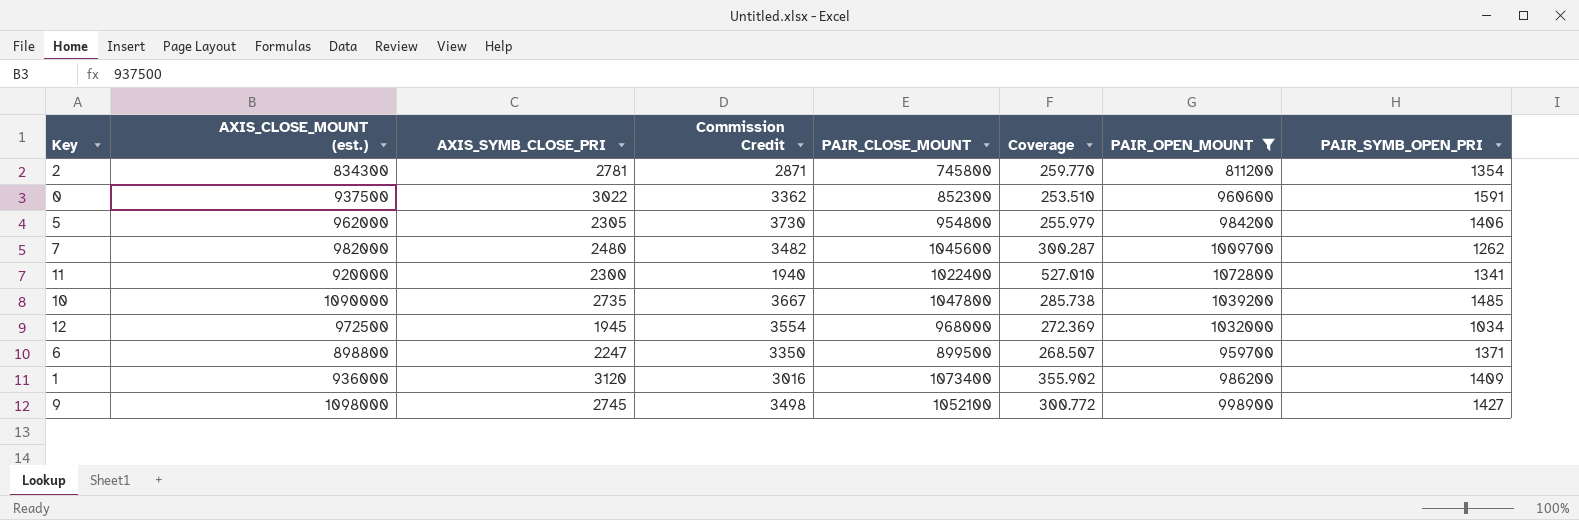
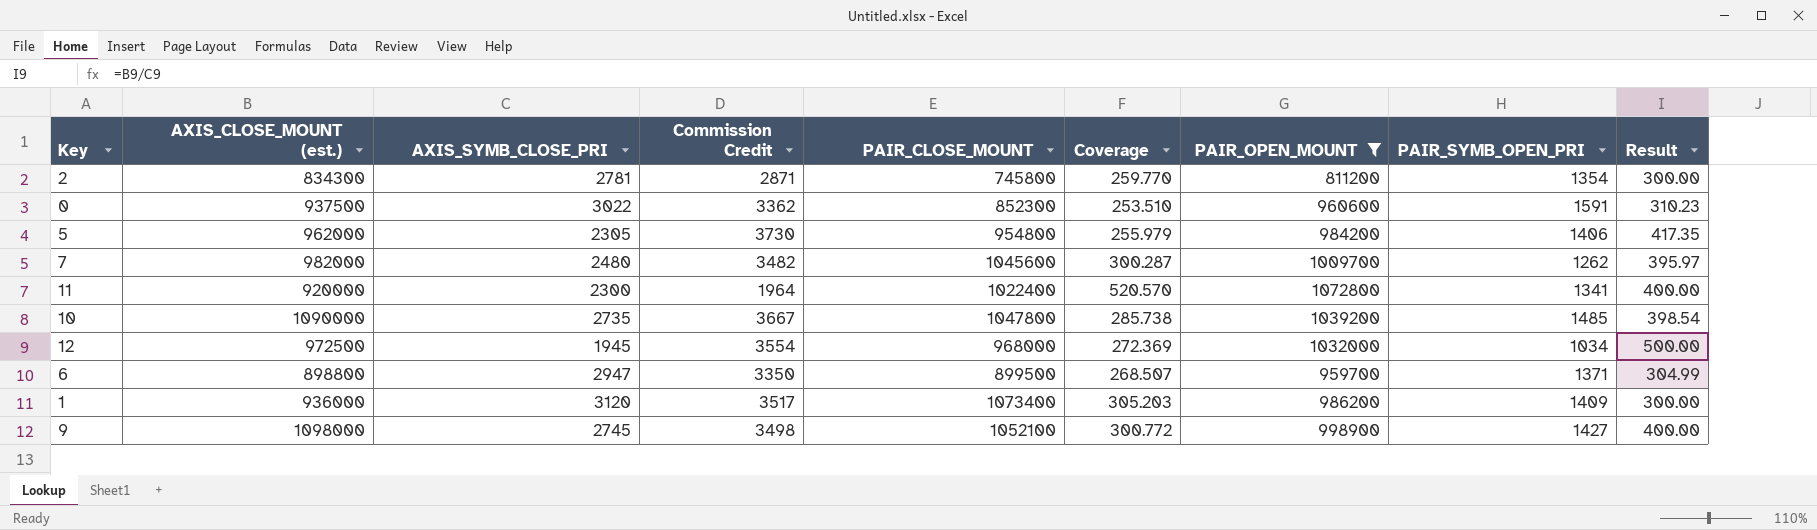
column Result | formula: none -> [AXIS_CLOSE_MOUNT (est.)] / [AXIS_SYMB_CLOSE_PRI]
11 | Commission Credit: 1940 -> 1964
11 | Coverage: 527.010 -> 520.570
6 | AXIS_SYMB_CLOSE_PRI: 2247 -> 2947
1 | Commission Credit: 3016 -> 3517
1 | Coverage: 355.902 -> 305.203

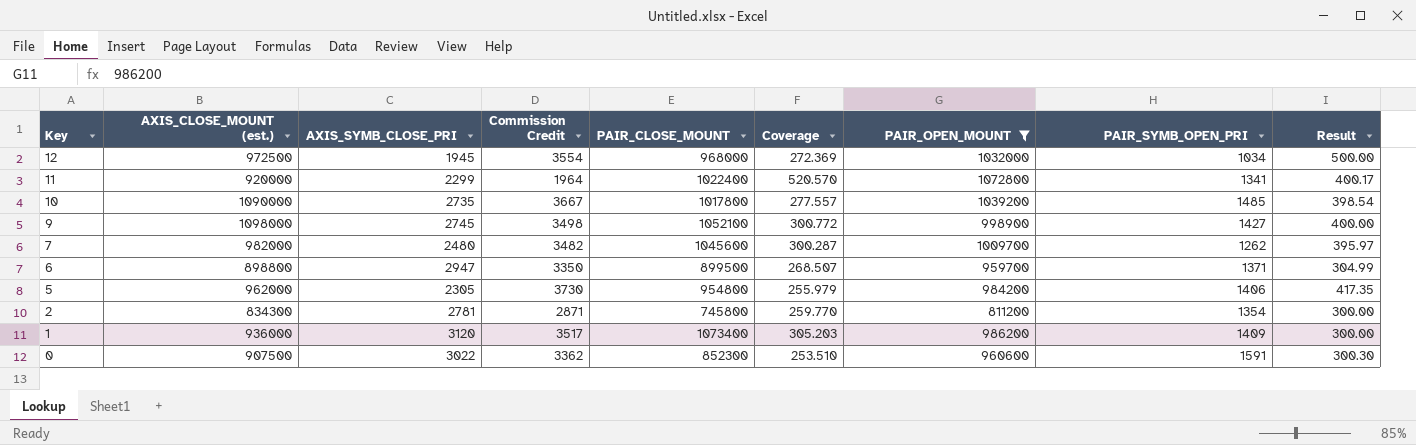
row order: none -> Key descending
11 | AXIS_SYMB_CLOSE_PRI: 2300 -> 2299
11 | Result: 400.00 -> 400.17
10 | PAIR_CLOSE_MOUNT: 1047800 -> 1017800
10 | Coverage: 285.738 -> 277.557
0 | AXIS_CLOSE_MOUNT (est.): 937500 -> 907500
0 | Result: 310.23 -> 300.30

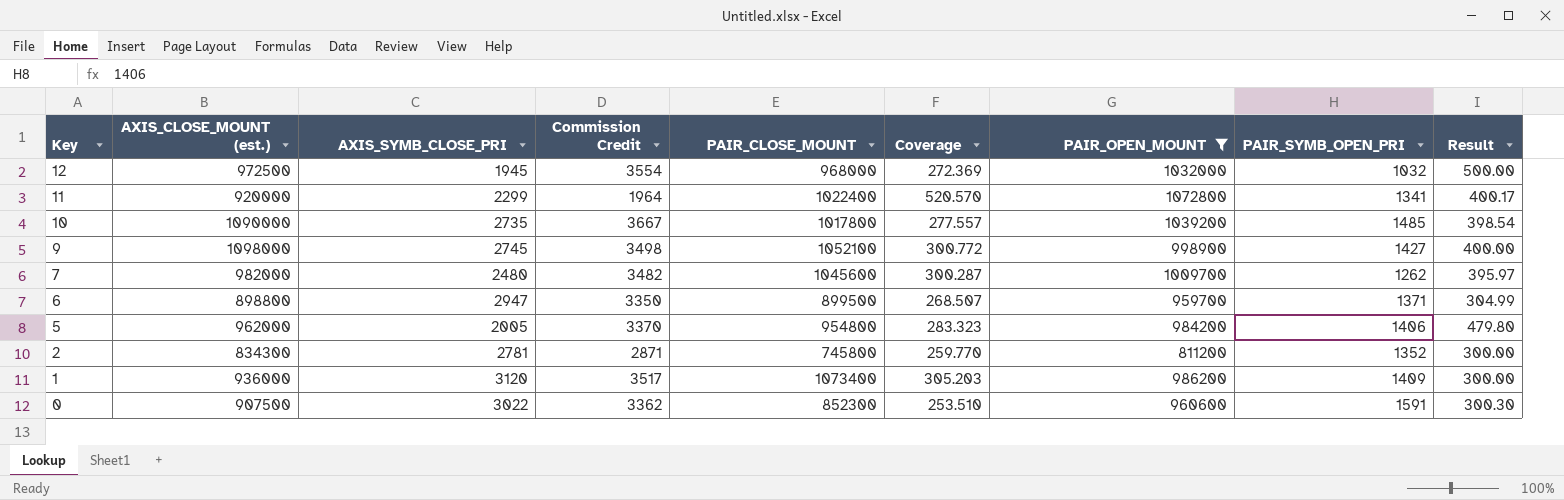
12 | PAIR_SYMB_OPEN_PRI: 1034 -> 1032
5 | AXIS_SYMB_CLOSE_PRI: 2305 -> 2005
5 | Commission Credit: 3730 -> 3370
5 | Coverage: 255.979 -> 283.323
5 | Result: 417.35 -> 479.80
2 | PAIR_SYMB_OPEN_PRI: 1354 -> 1352

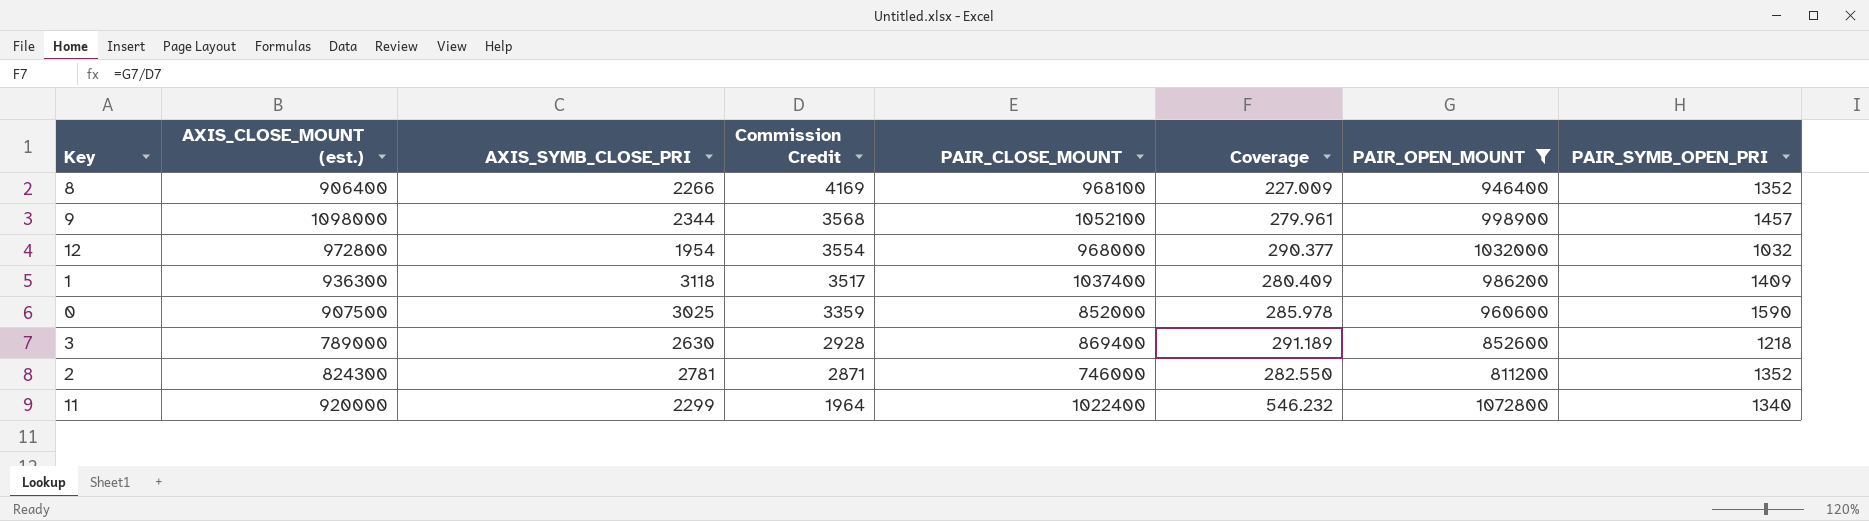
row order: Key descending -> Commission Credit descending
column Result | formula: [AXIS_CLOSE_MOUNT (est.)] / [AXIS_SYMB_CLOSE_PRI] -> none
column Coverage | formula: [PAIR_CLOSE_MOUNT] / [Commission Credit] -> [PAIR_OPEN_MOUNT] / [Commission Credit]
row 10: 1090000 | 2735 | 3667 | 1017800 | 277.557 | 1039200 | 1485 | 398.54 -> none
row 7: 982000 | 2480 | 3482 | 1045600 | 300.287 | 1009700 | 1262 | 395.97 -> none
row 6: 898800 | 2947 | 3350 | 899500 | 268.507 | 959700 | 1371 | 304.99 -> none
row 5: 962000 | 2005 | 3370 | 954800 | 283.323 | 984200 | 1406 | 479.80 -> none
row 8: none -> 906400 | 2266 | 4169 | 968100 | 227.009 | 946400 | 1352
9 | AXIS_SYMB_CLOSE_PRI: 2745 -> 2344
9 | Commission Credit: 3498 -> 3568
9 | PAIR_SYMB_OPEN_PRI: 1427 -> 1457
12 | AXIS_CLOSE_MOUNT (est.): 972500 -> 972800
12 | AXIS_SYMB_CLOSE_PRI: 1945 -> 1954
1 | AXIS_CLOSE_MOUNT (est.): 936000 -> 936300
1 | AXIS_SYMB_CLOSE_PRI: 3120 -> 3118
1 | PAIR_CLOSE_MOUNT: 1073400 -> 1037400
0 | AXIS_SYMB_CLOSE_PRI: 3022 -> 3025
0 | Commission Credit: 3362 -> 3359
0 | PAIR_CLOSE_MOUNT: 852300 -> 852000
0 | PAIR_SYMB_OPEN_PRI: 1591 -> 1590
row 3: none -> 789000 | 2630 | 2928 | 869400 | 291.189 | 852600 | 1218
2 | AXIS_CLOSE_MOUNT (est.): 834300 -> 824300
2 | PAIR_CLOSE_MOUNT: 745800 -> 746000
11 | PAIR_SYMB_OPEN_PRI: 1341 -> 1340

